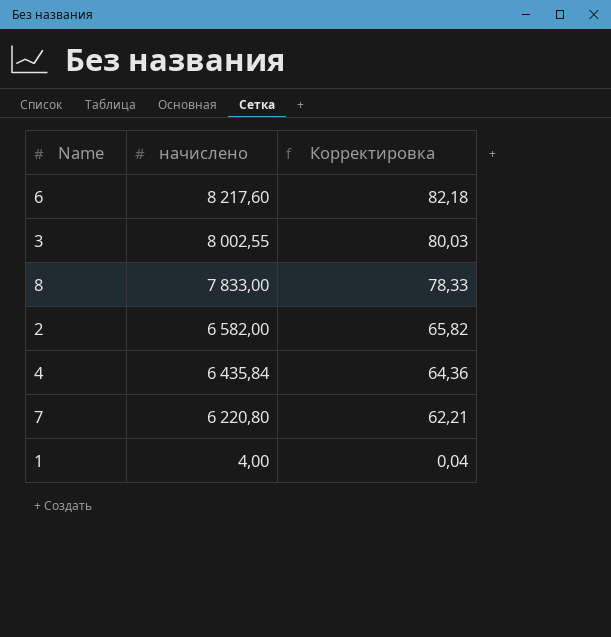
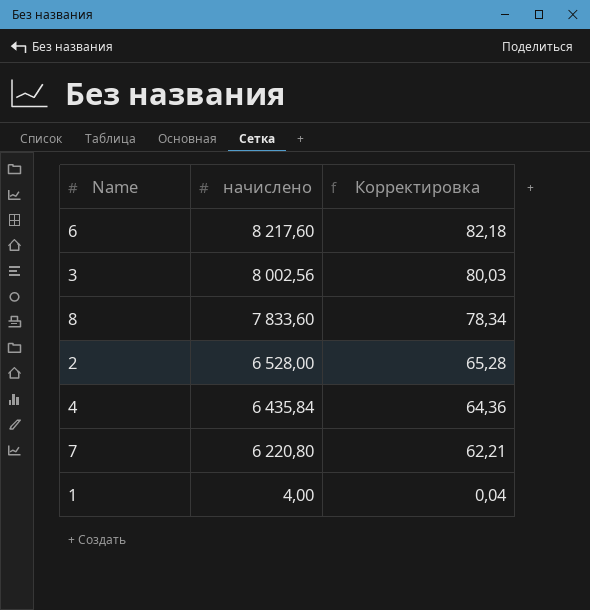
3 | начислено: 8 002,55 -> 8 002,56
8 | начислено: 7 833,00 -> 7 833,60
8 | Корректировка: 78,33 -> 78,34
2 | начислено: 6 582,00 -> 6 528,00
2 | Корректировка: 65,82 -> 65,28

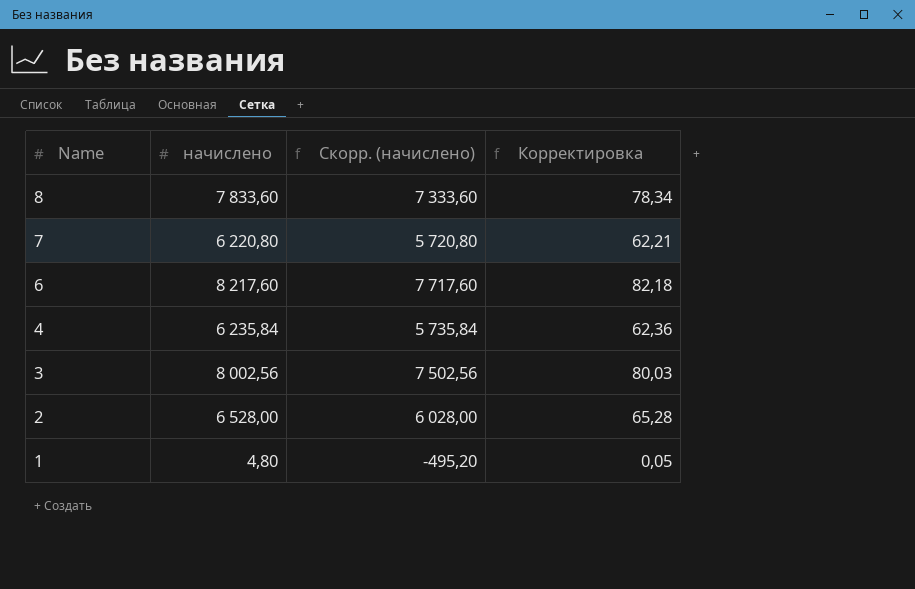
row order: начислено descending -> Name descending
column Скорр. (начислено) | formula: none -> [начислено] - 500
4 | начислено: 6 435,84 -> 6 235,84
4 | Корректировка: 64,36 -> 62,36
1 | начислено: 4,00 -> 4,80
1 | Корректировка: 0,04 -> 0,05

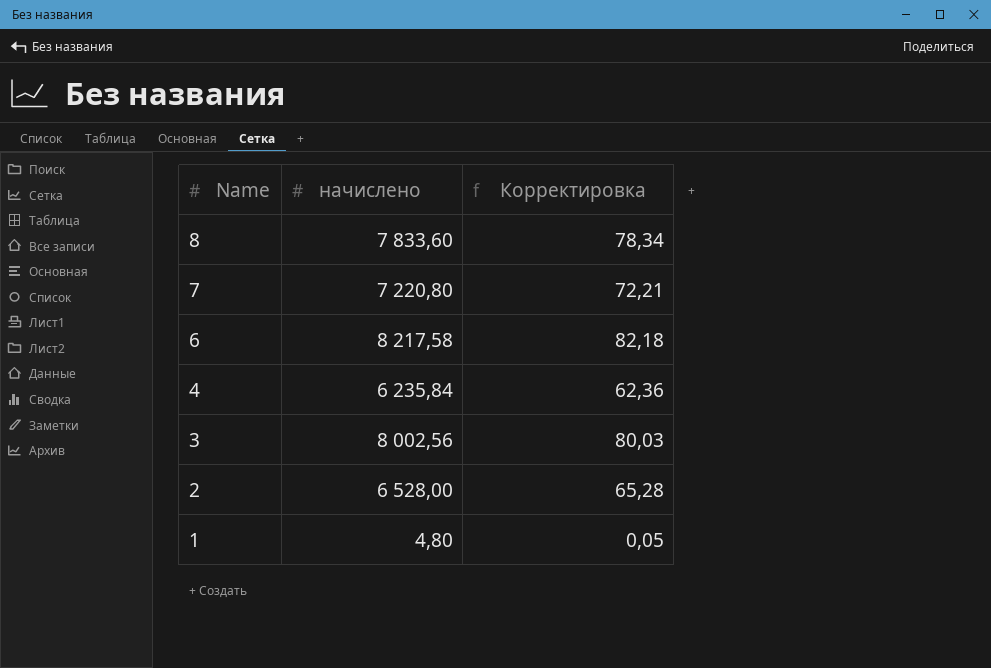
column Скорр. (начислено) | formula: [начислено] - 500 -> none
7 | начислено: 6 220,80 -> 7 220,80
7 | Корректировка: 62,21 -> 72,21
6 | начислено: 8 217,60 -> 8 217,58

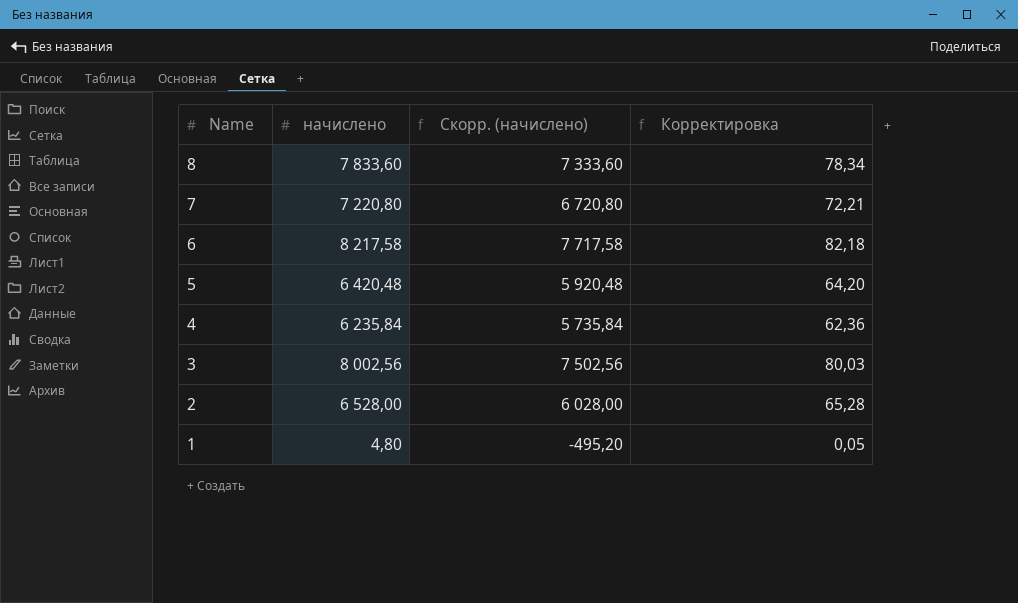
column Скорр. (начислено) | formula: none -> [начислено] - 500
row 5: none -> 6 420,48 | 5 920,48 | 64,20

